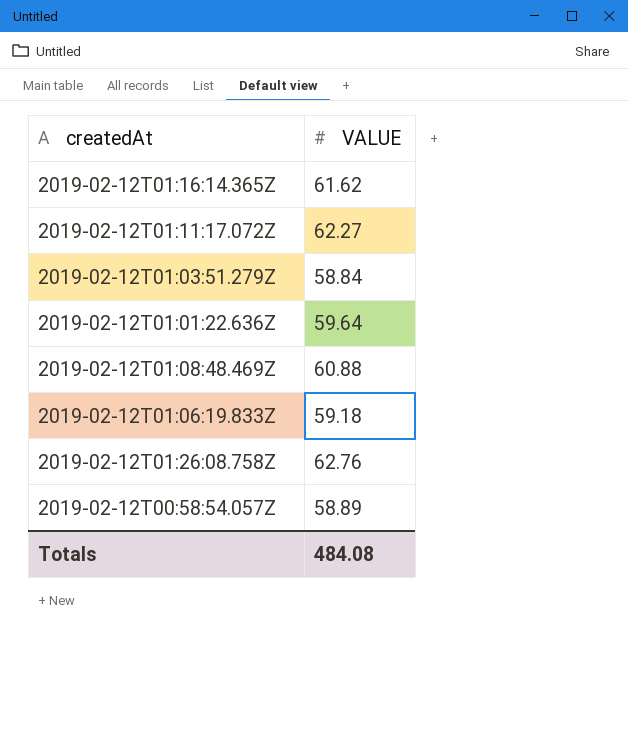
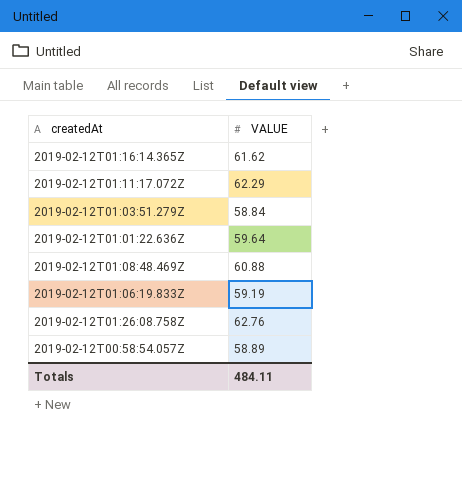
2019-02-12T01:11:17.072Z | VALUE: 62.27 -> 62.29
2019-02-12T01:06:19.833Z | VALUE: 59.18 -> 59.19
Totals | VALUE: 484.08 -> 484.11

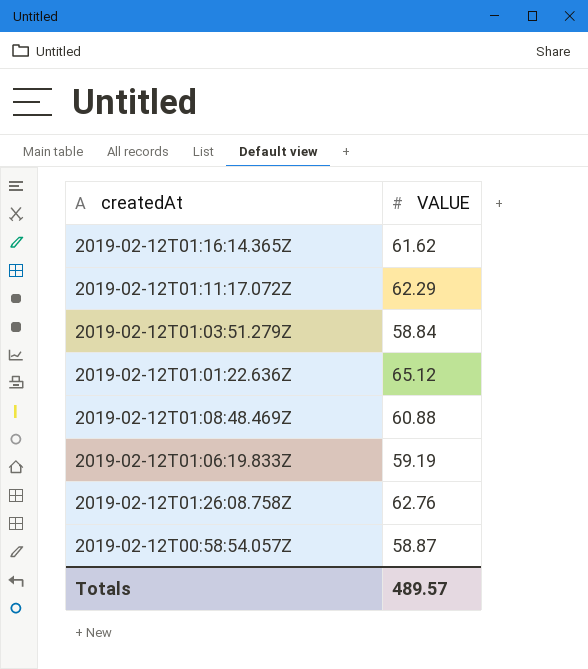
2019-02-12T01:01:22.636Z | VALUE: 59.64 -> 65.12
2019-02-12T00:58:54.057Z | VALUE: 58.89 -> 58.87
Totals | VALUE: 484.11 -> 489.57

